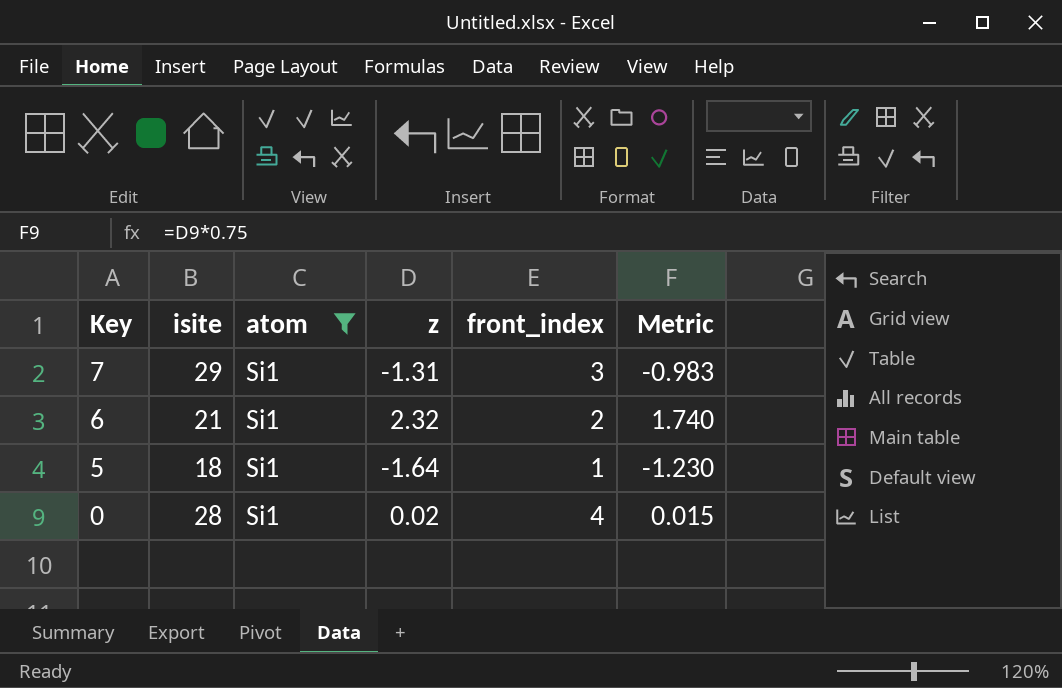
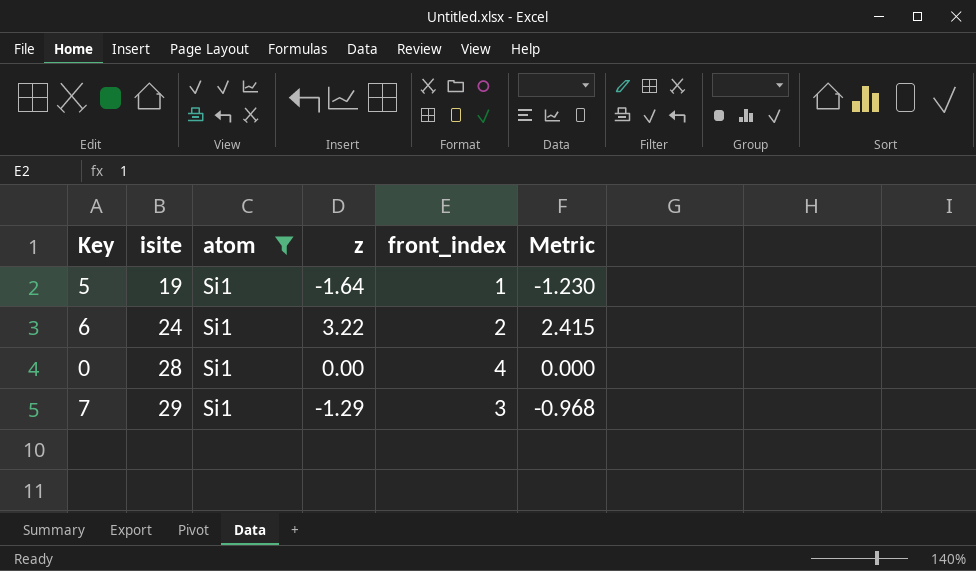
row order: Key descending -> isite ascending
5 | isite: 18 -> 19
6 | isite: 21 -> 24
6 | z: 2.32 -> 3.22
6 | Metric: 1.740 -> 2.415
0 | z: 0.02 -> 0.00
0 | Metric: 0.015 -> 0.000
7 | z: -1.31 -> -1.29
7 | Metric: -0.983 -> -0.968

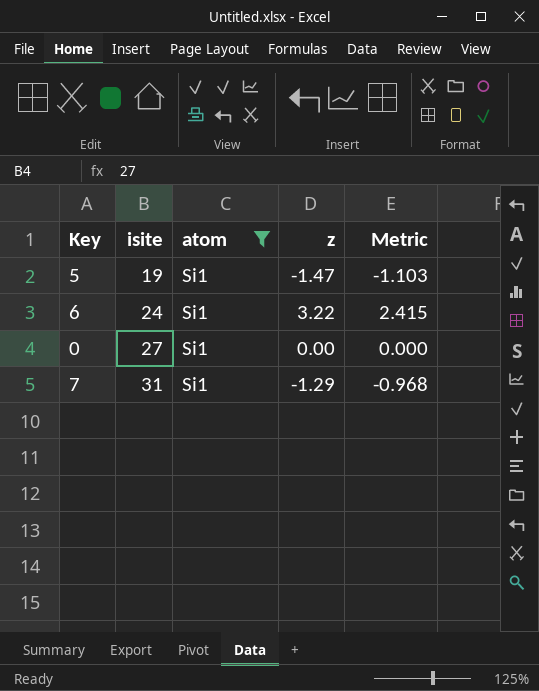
column front_index | position: 5 -> none
5 | z: -1.64 -> -1.47
5 | Metric: -1.230 -> -1.103
0 | isite: 28 -> 27
7 | isite: 29 -> 31

